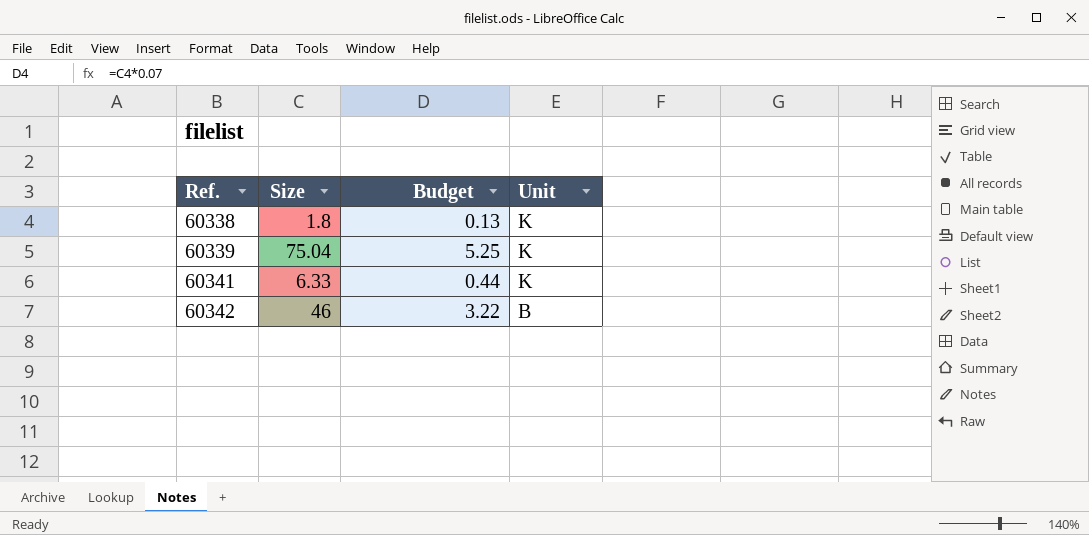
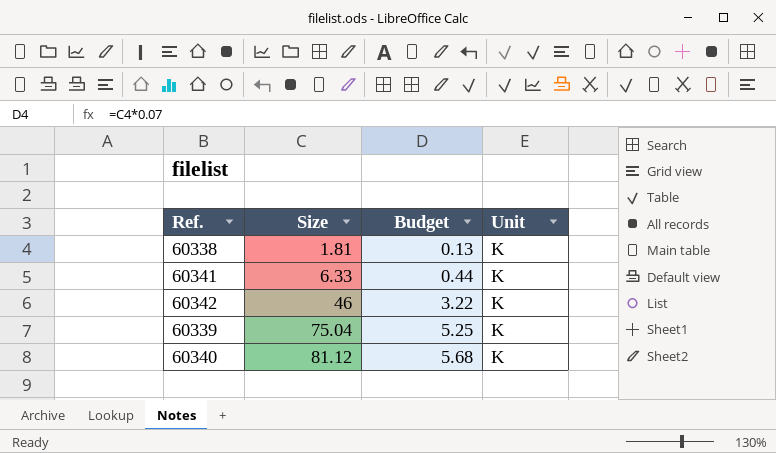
row order: Ref. ascending -> Size ascending
60338 | Size: 1.8 -> 1.81
60342 | Unit: B -> K
row 60340: none -> 81.12 | 5.68 | K

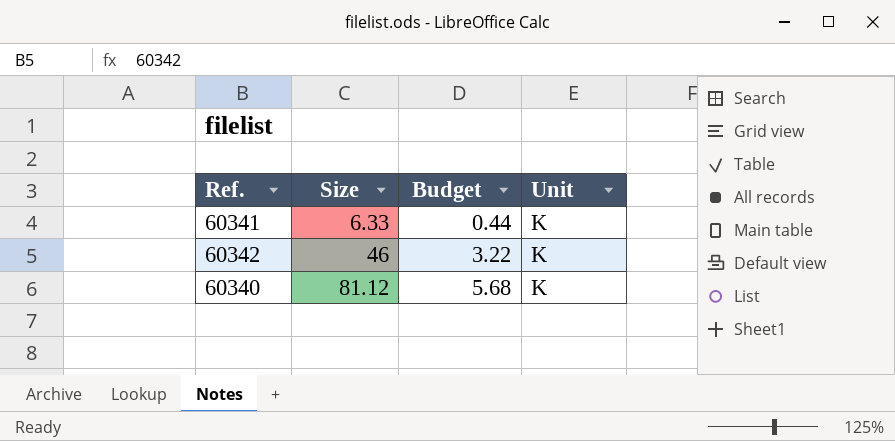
row 60338: 1.81 | 0.13 | K -> none
row 60339: 75.04 | 5.25 | K -> none

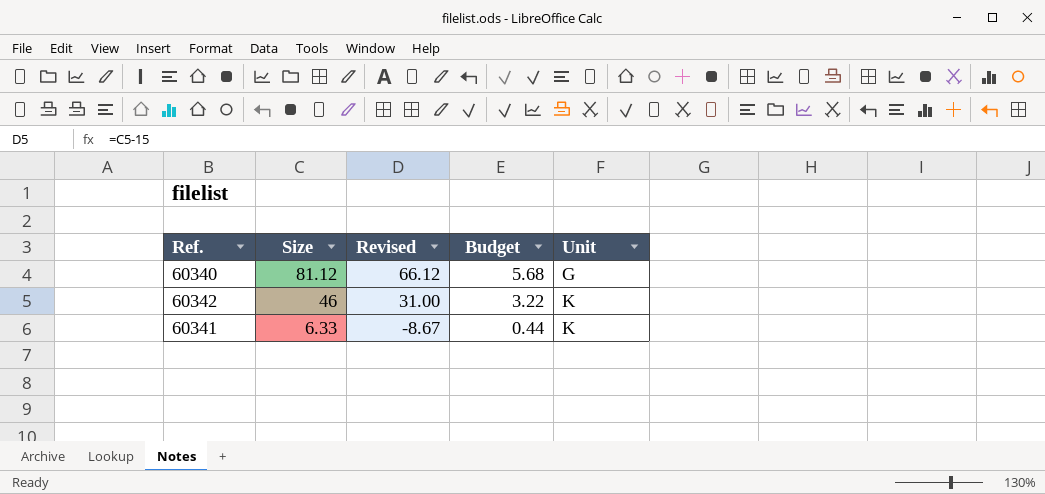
row order: Size ascending -> Size descending
column Revised | formula: none -> [Size] - 15
60340 | Unit: K -> G

